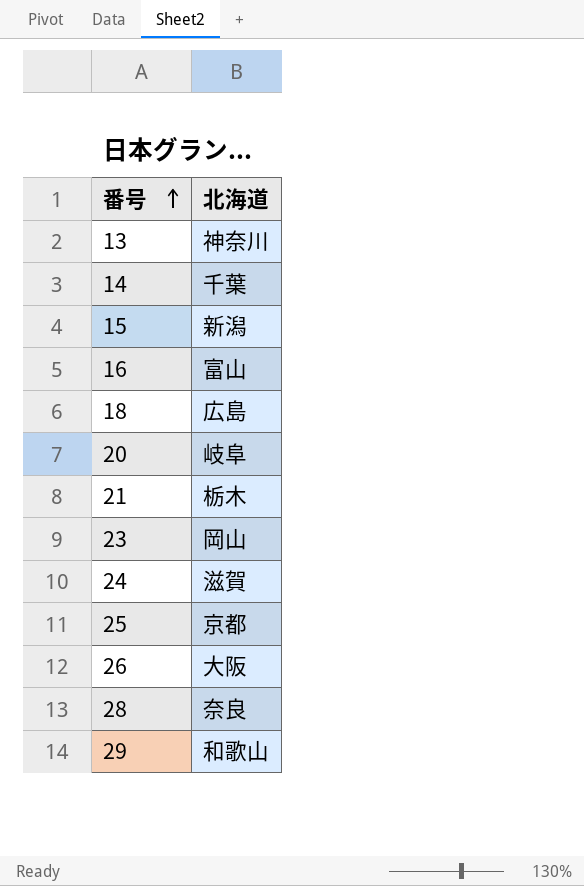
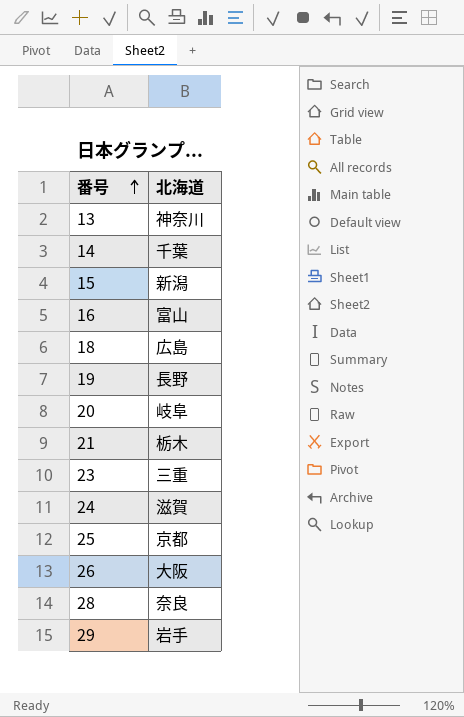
row 19: none -> 長野
23 | 北海道: 岡山 -> 三重
29 | 北海道: 和歌山 -> 岩手

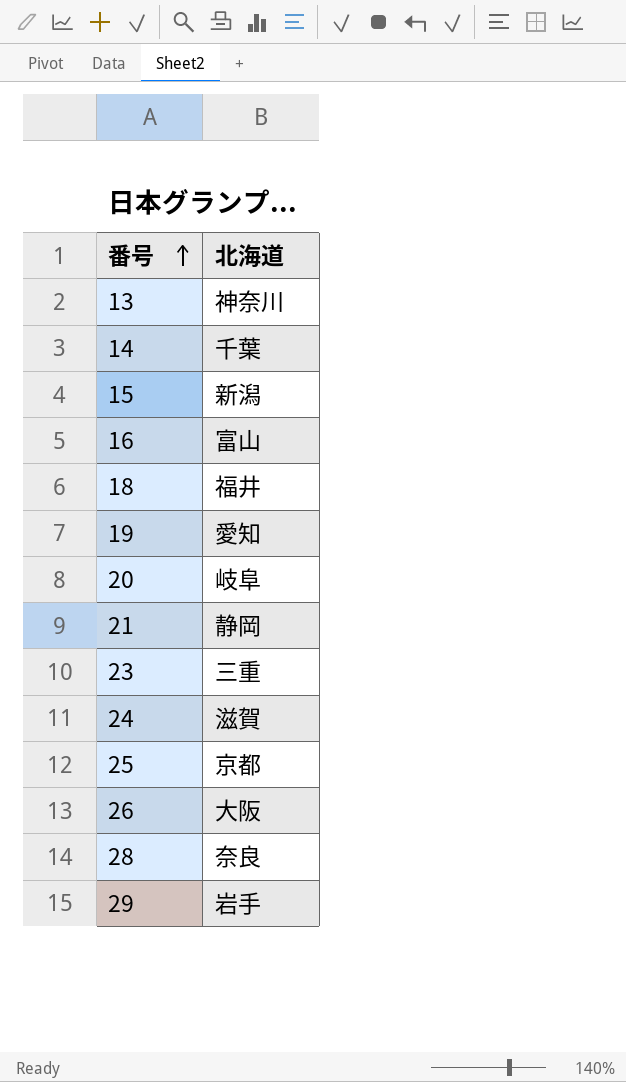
18 | 北海道: 広島 -> 福井
19 | 北海道: 長野 -> 愛知
21 | 北海道: 栃木 -> 静岡

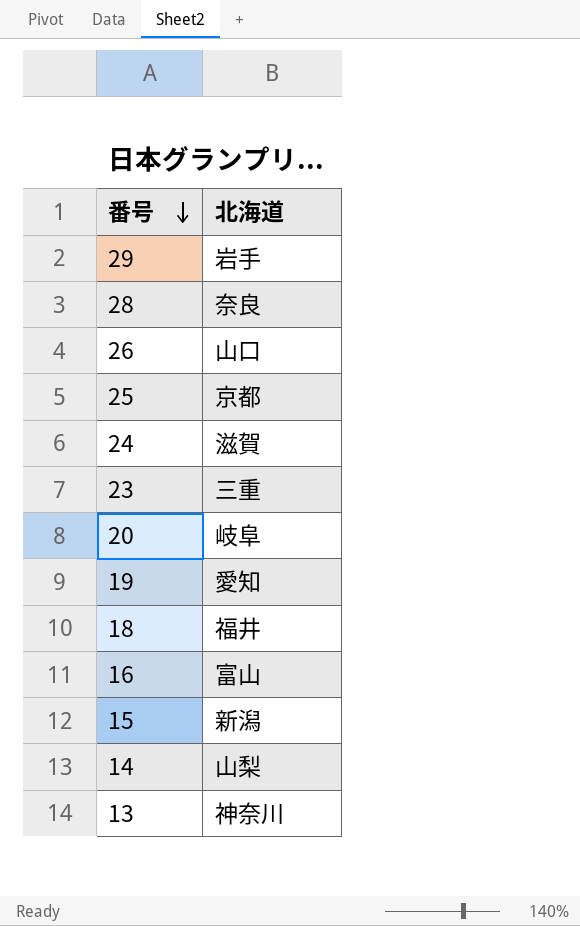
row order: 番号 ascending -> 番号 descending
row 21: 静岡 -> none
26 | 北海道: 大阪 -> 山口
14 | 北海道: 千葉 -> 山梨

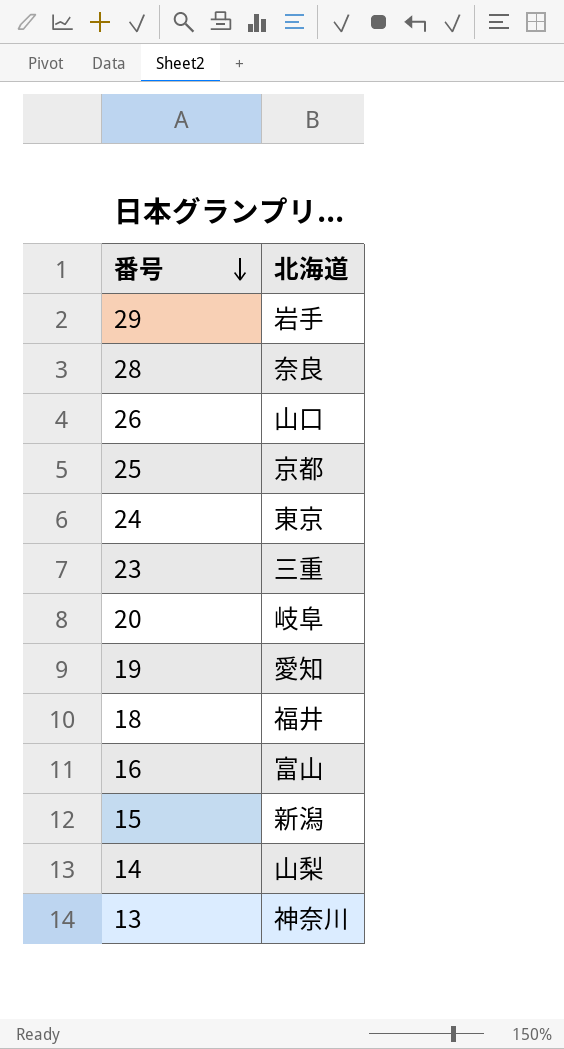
24 | 北海道: 滋賀 -> 東京

